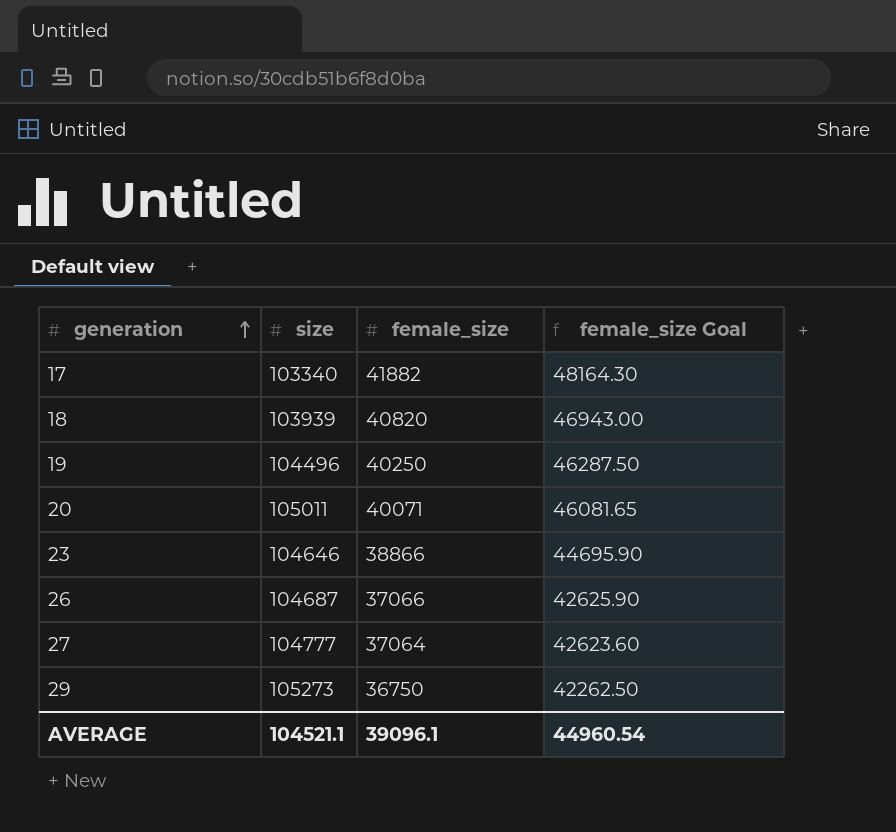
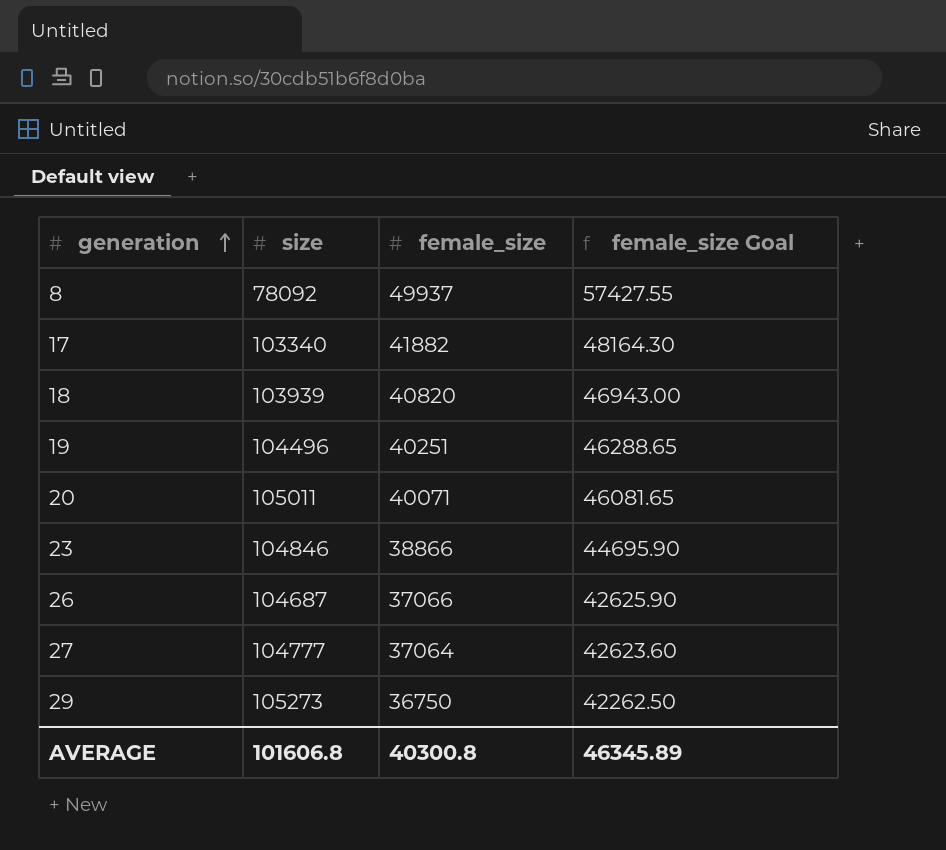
row 8: none -> 78092 | 49937 | 57427.55
19 | female_size: 40250 -> 40251
19 | female_size Goal: 46287.50 -> 46288.65
23 | size: 104646 -> 104846
AVERAGE | size: 104521.1 -> 101606.8
AVERAGE | female_size: 39096.1 -> 40300.8
AVERAGE | female_size Goal: 44960.54 -> 46345.89

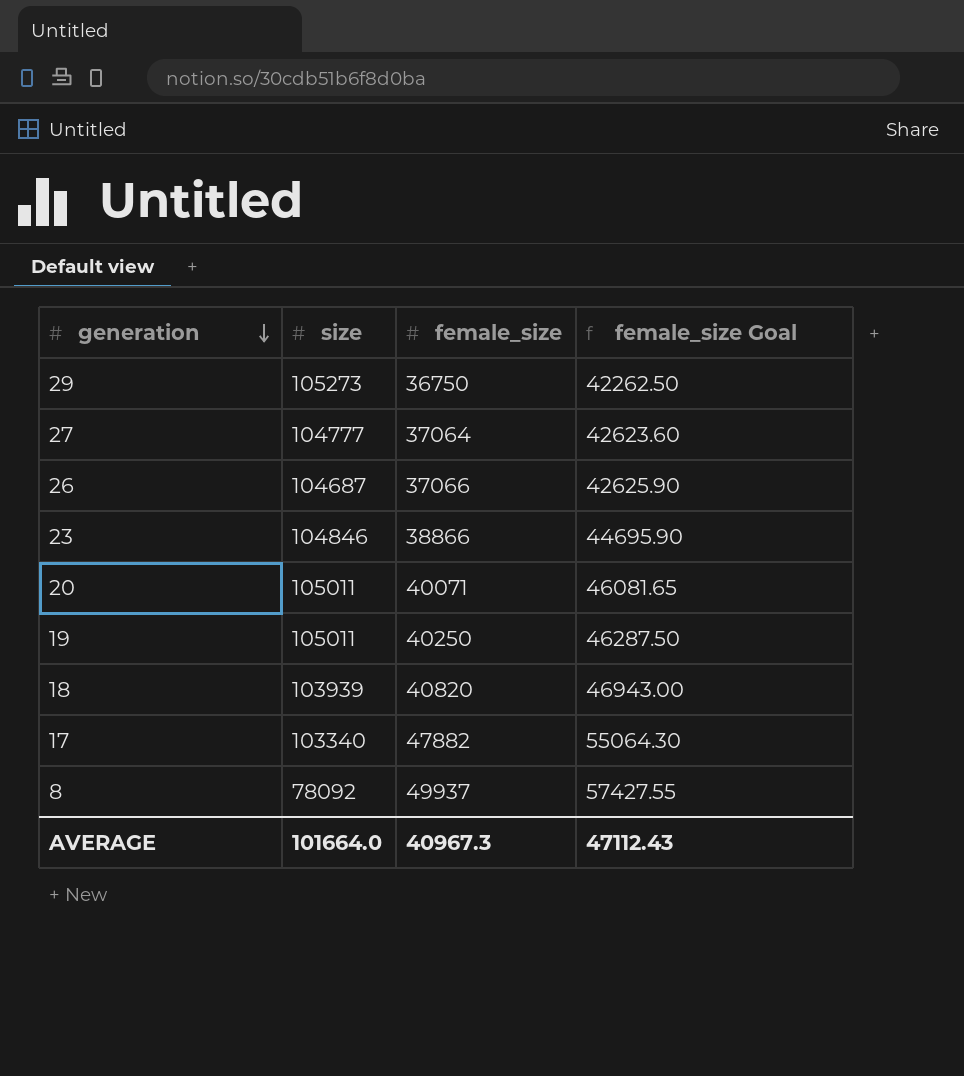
row order: generation ascending -> generation descending
19 | size: 104496 -> 105011
19 | female_size: 40251 -> 40250
19 | female_size Goal: 46288.65 -> 46287.50
17 | female_size: 41882 -> 47882
17 | female_size Goal: 48164.30 -> 55064.30
AVERAGE | size: 101606.8 -> 101664.0
AVERAGE | female_size: 40300.8 -> 40967.3
AVERAGE | female_size Goal: 46345.89 -> 47112.43

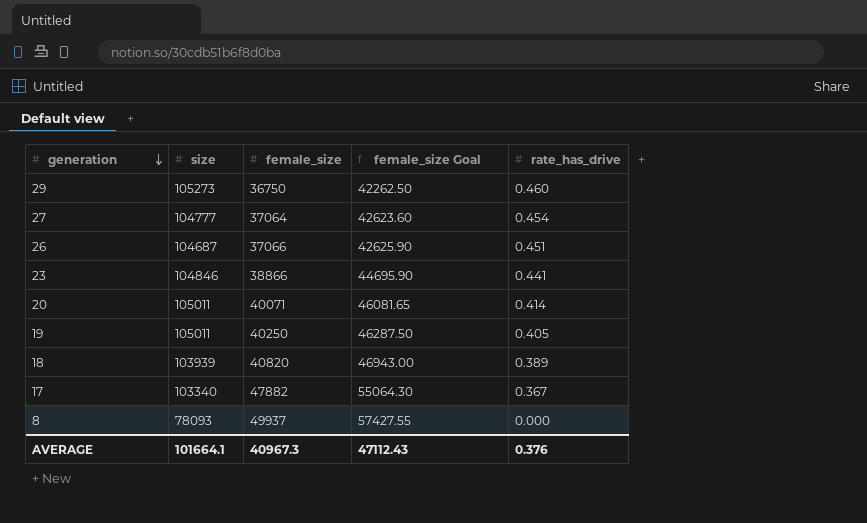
column rate_has_drive | position: none -> 5
8 | size: 78092 -> 78093
AVERAGE | size: 101664.0 -> 101664.1

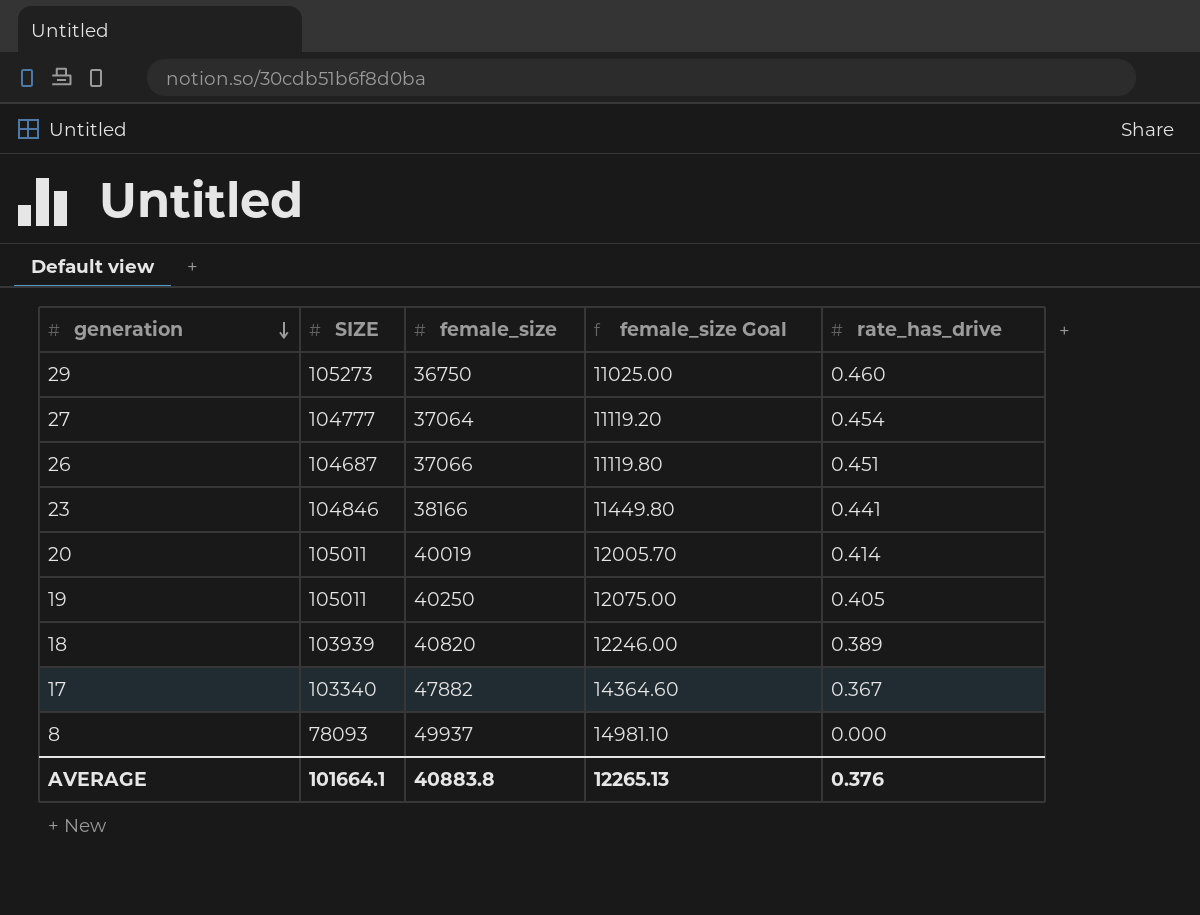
column name: size -> SIZE
column female_size Goal | formula: [female_size] * 1.15 -> [female_size] * 0.3
23 | female_size: 38866 -> 38166
20 | female_size: 40071 -> 40019
AVERAGE | female_size: 40967.3 -> 40883.8
AVERAGE | female_size Goal: 47112.43 -> 12265.13

